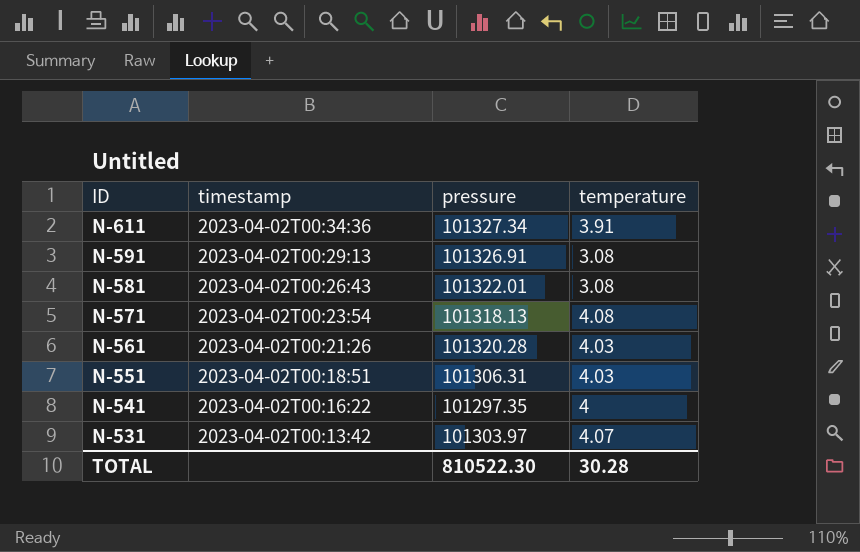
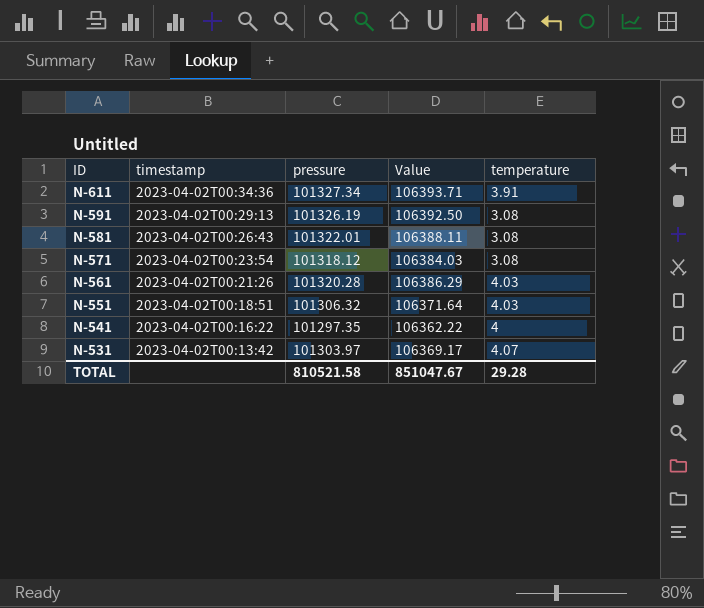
column Value | formula: none -> [pressure] * 1.05
N-591 | pressure: 101326.91 -> 101326.19
N-571 | pressure: 101318.13 -> 101318.12
N-571 | temperature: 4.08 -> 3.08
N-551 | pressure: 101306.31 -> 101306.32
TOTAL | pressure: 810522.30 -> 810521.58
TOTAL | temperature: 30.28 -> 29.28

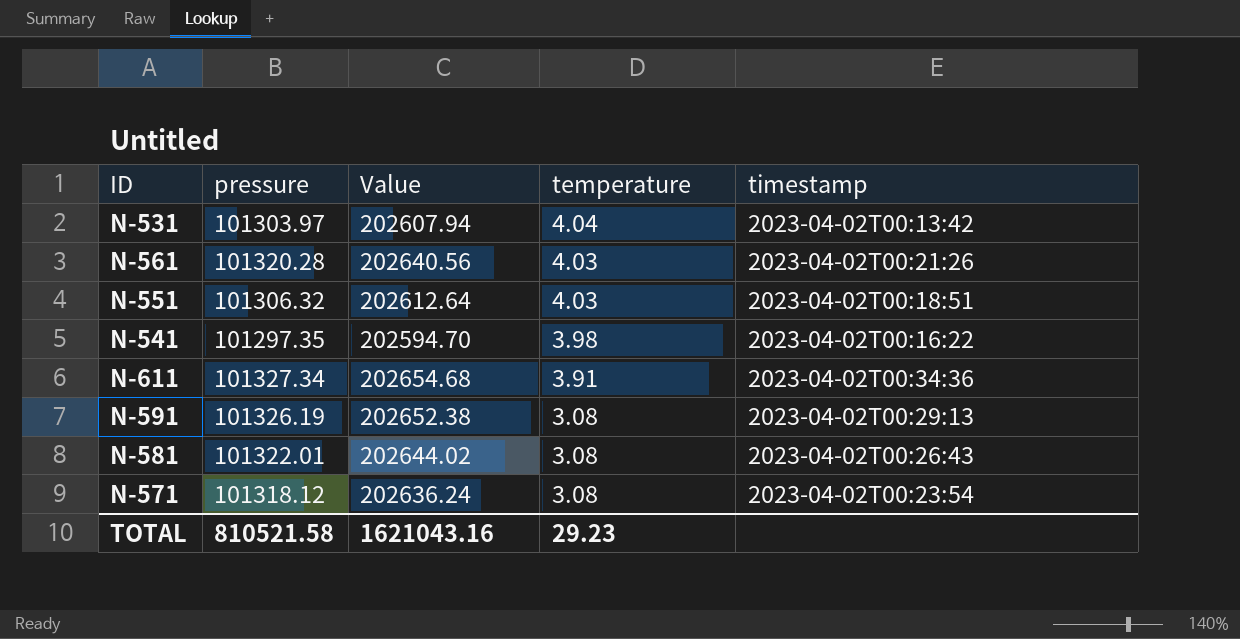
row order: ID descending -> temperature descending
column Value | formula: [pressure] * 1.05 -> [pressure] * 2
column timestamp | position: 2 -> 5
N-531 | temperature: 4.07 -> 4.04
N-541 | temperature: 4 -> 3.98
TOTAL | Value: 851047.67 -> 1621043.16
TOTAL | temperature: 29.28 -> 29.23

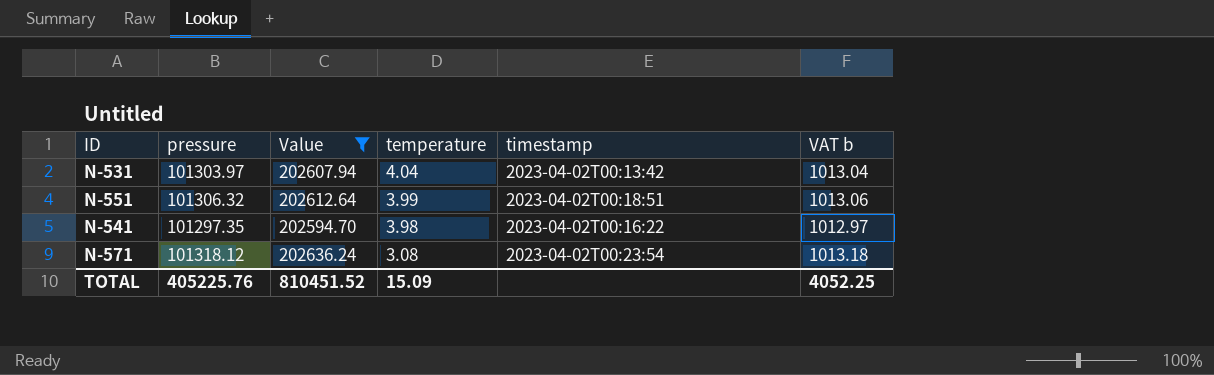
filter: none -> Value <= 202636.24
column VAT b | formula: none -> [pressure] * 0.01
N-551 | temperature: 4.03 -> 3.99
TOTAL | pressure: 810521.58 -> 405225.76
TOTAL | Value: 1621043.16 -> 810451.52
TOTAL | temperature: 29.23 -> 15.09

